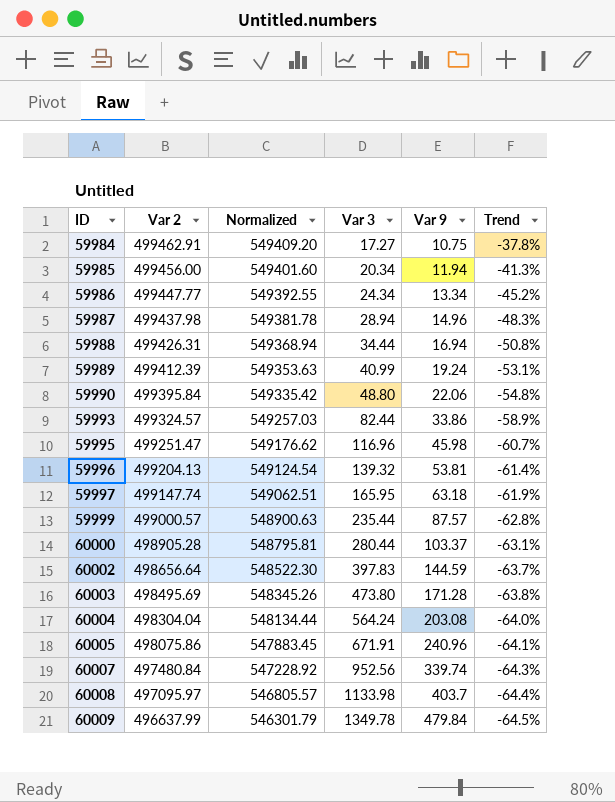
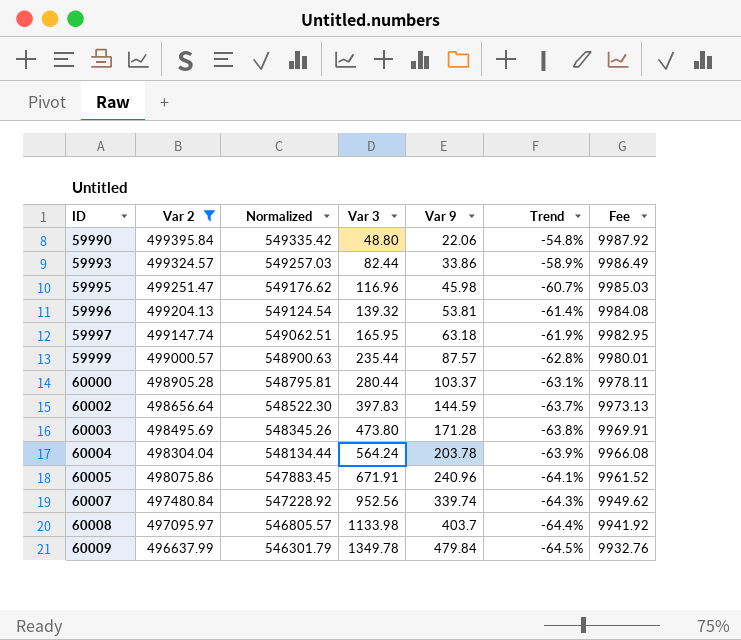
filter: none -> Var 2 <= 499395.84
column Fee | formula: none -> [Var 2] * 0.02
60004 | Var 9: 203.08 -> 203.78
60004 | Trend: -64.0% -> -63.9%

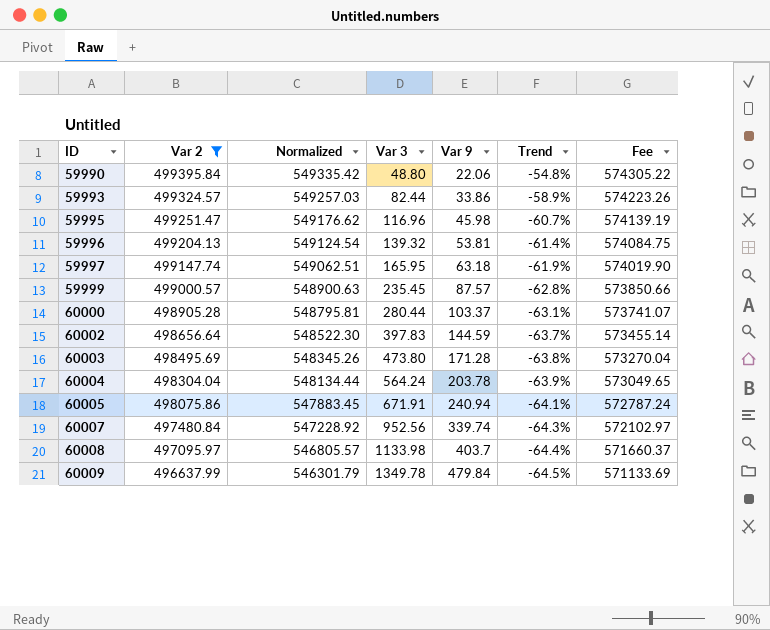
column Fee | formula: [Var 2] * 0.02 -> [Var 2] * 1.15
59999 | Var 3: 235.44 -> 235.45
60005 | Var 9: 240.96 -> 240.94

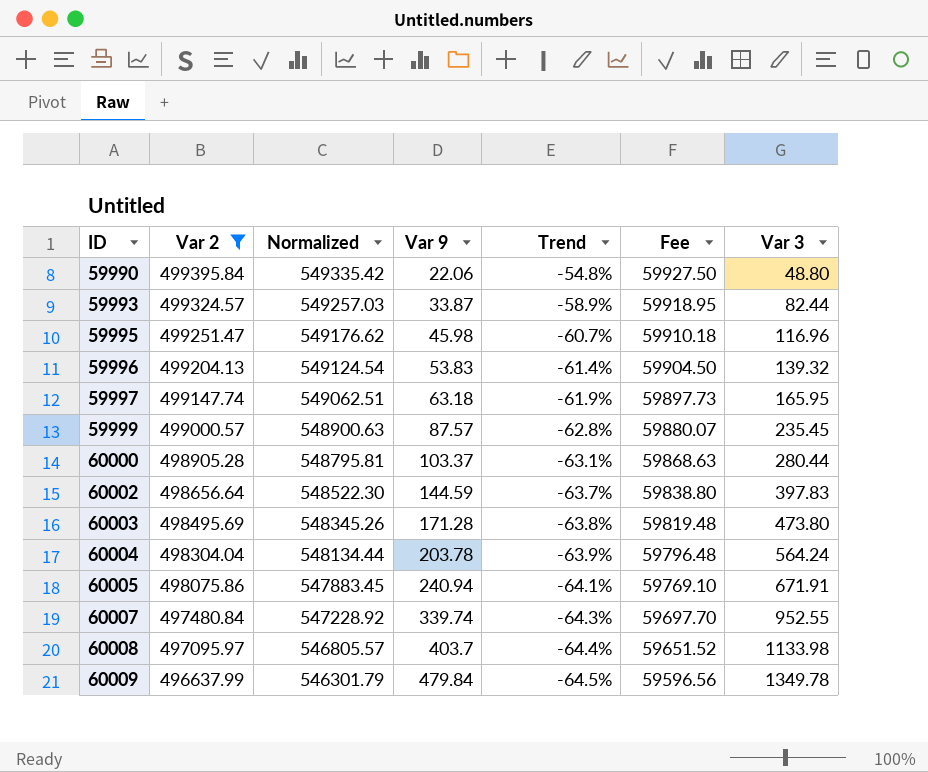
column Fee | formula: [Var 2] * 1.15 -> [Var 2] * 0.12
column Var 3 | position: 4 -> 7
59993 | Var 9: 33.86 -> 33.87
59996 | Var 9: 53.81 -> 53.83
60007 | Var 3: 952.56 -> 952.55

